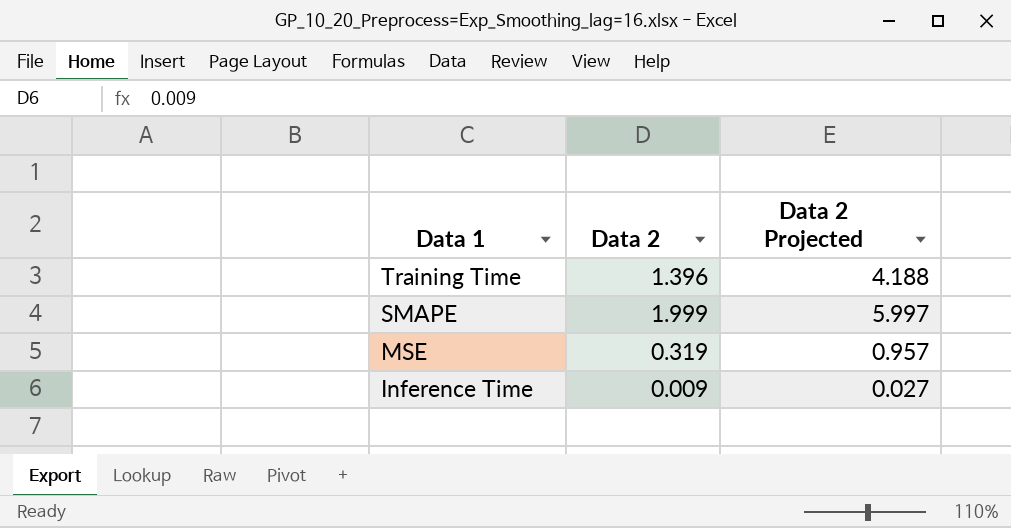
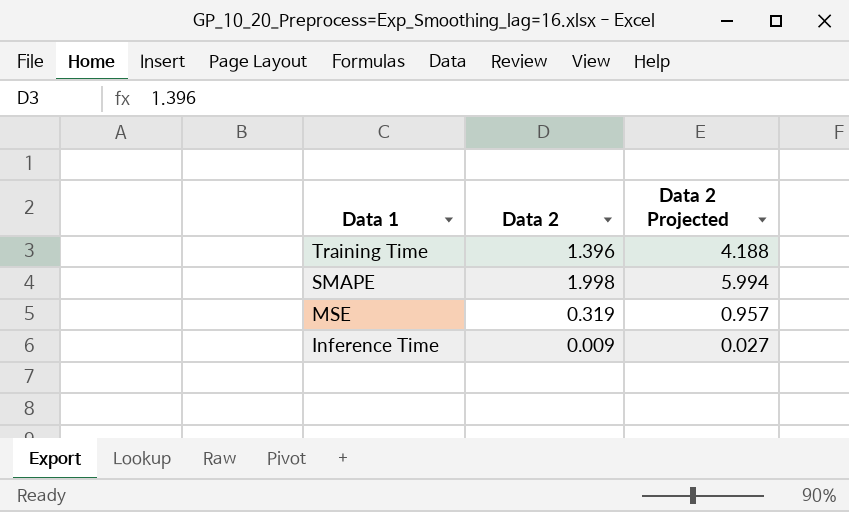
SMAPE | Data 2: 1.999 -> 1.998
SMAPE | Data 2 Projected: 5.997 -> 5.994

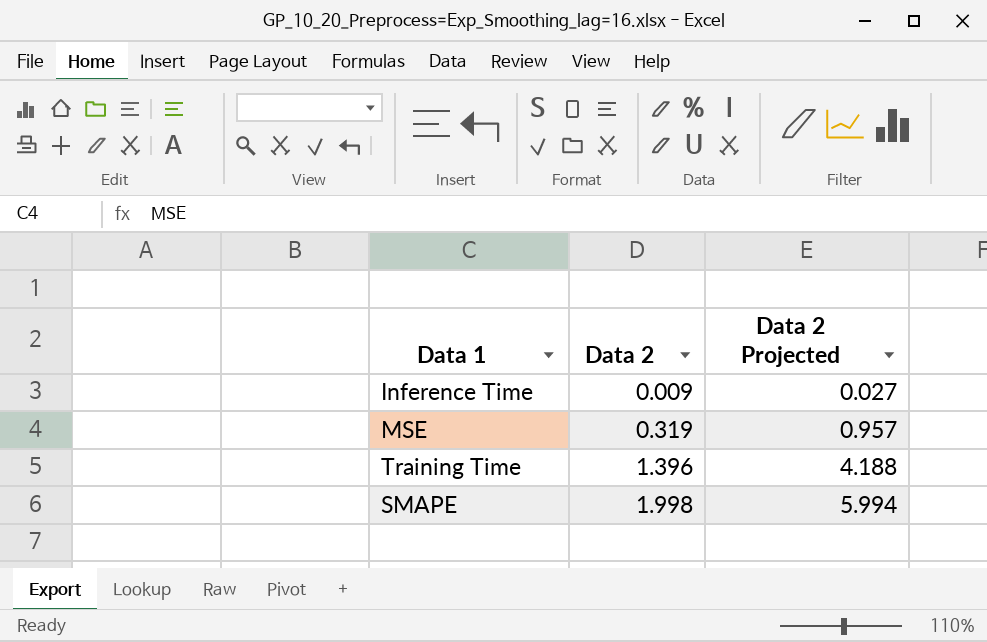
row order: Data 1 descending -> Data 2 ascending

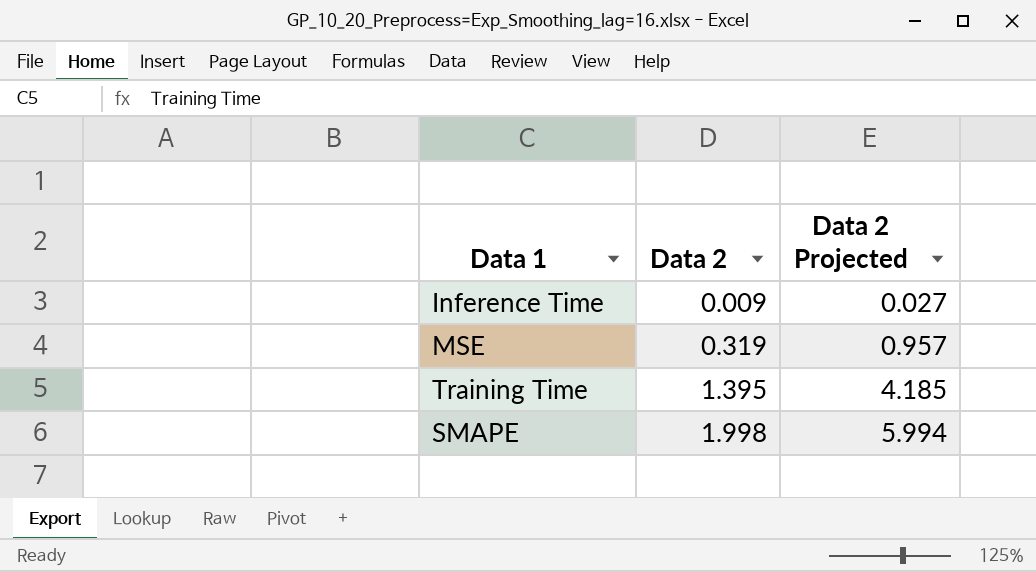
Training Time | Data 2: 1.396 -> 1.395
Training Time | Data 2 Projected: 4.188 -> 4.185

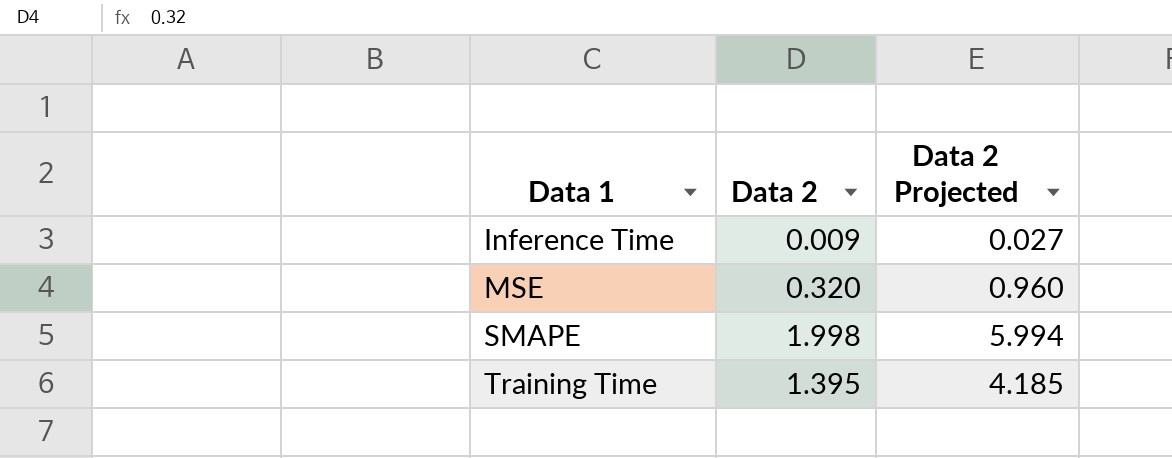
row order: Data 2 ascending -> Data 1 ascending
MSE | Data 2: 0.319 -> 0.320
MSE | Data 2 Projected: 0.957 -> 0.960

